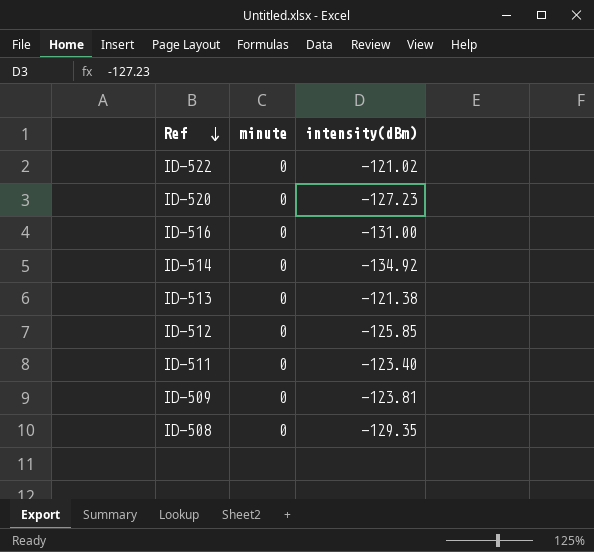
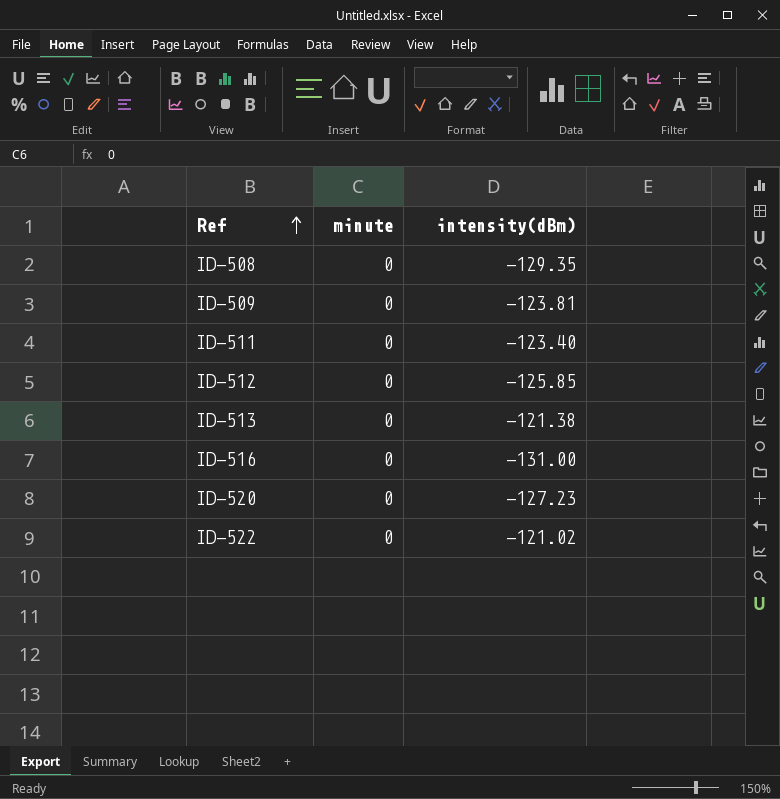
row order: Ref descending -> Ref ascending
row ID-514: 0 | -134.92 -> none

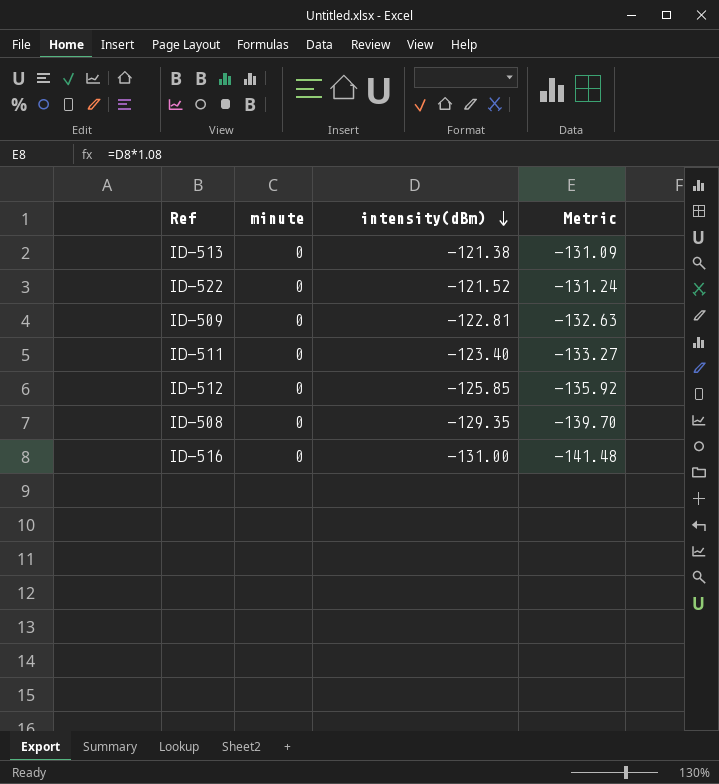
row order: Ref ascending -> intensity(dBm) descending
column Metric | formula: none -> [intensity(dBm)] * 1.08
row ID-520: 0 | -127.23 -> none
ID-522 | intensity(dBm): -121.02 -> -121.52
ID-509 | intensity(dBm): -123.81 -> -122.81

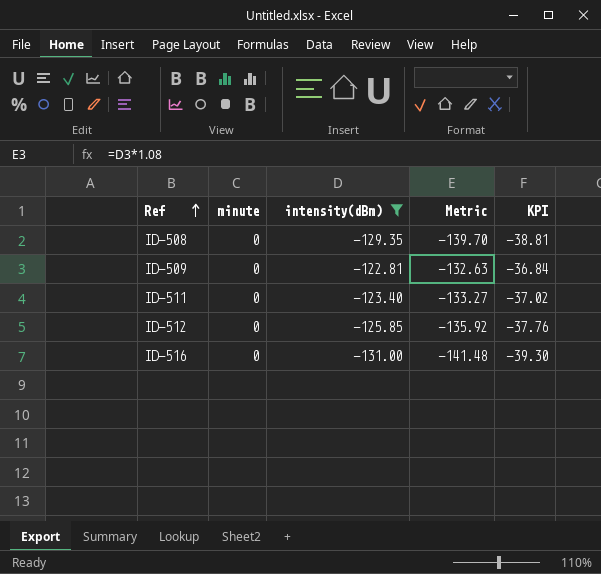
filter: none -> intensity(dBm) <= -122.81
row order: intensity(dBm) descending -> Ref ascending
column KPI | formula: none -> [intensity(dBm)] * 0.3

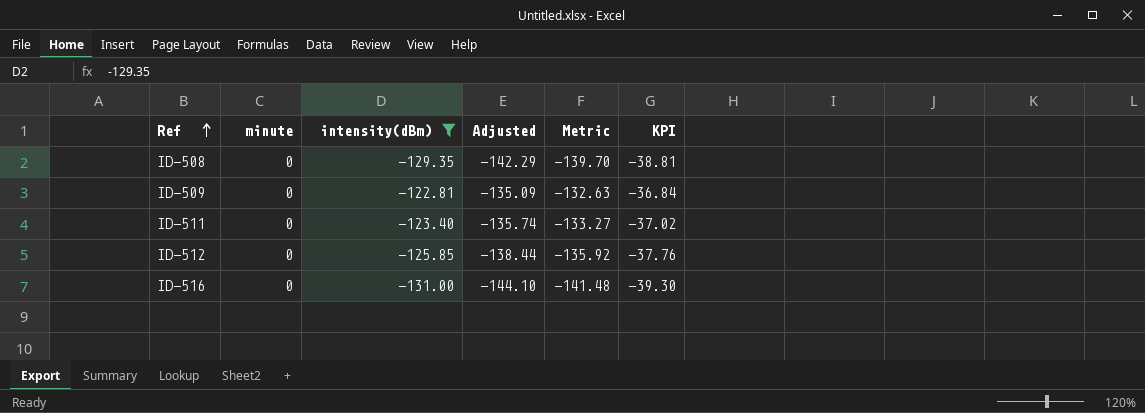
column Adjusted | formula: none -> [intensity(dBm)] * 1.1

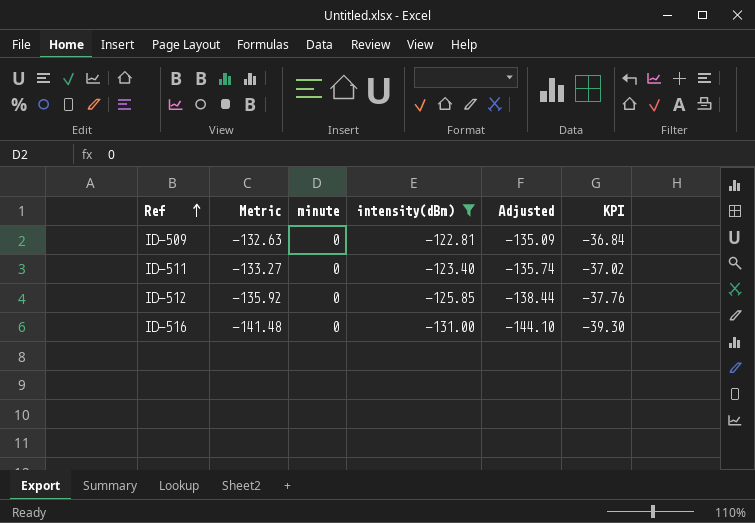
column Metric | position: 5 -> 2
row ID-508: 0 | -129.35 | -142.29 | -139.70 | -38.81 -> none

